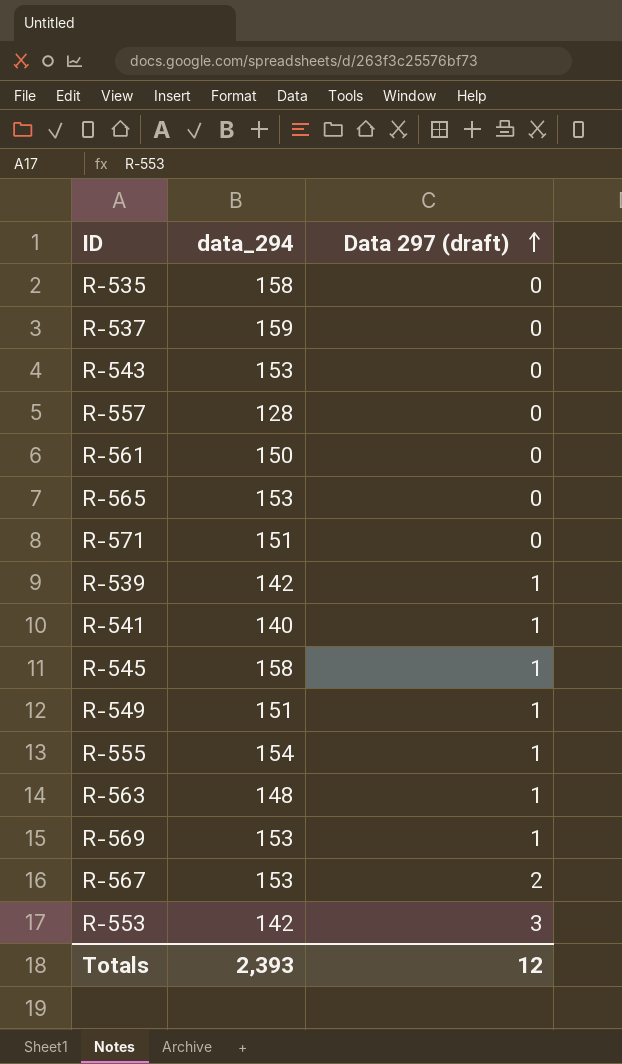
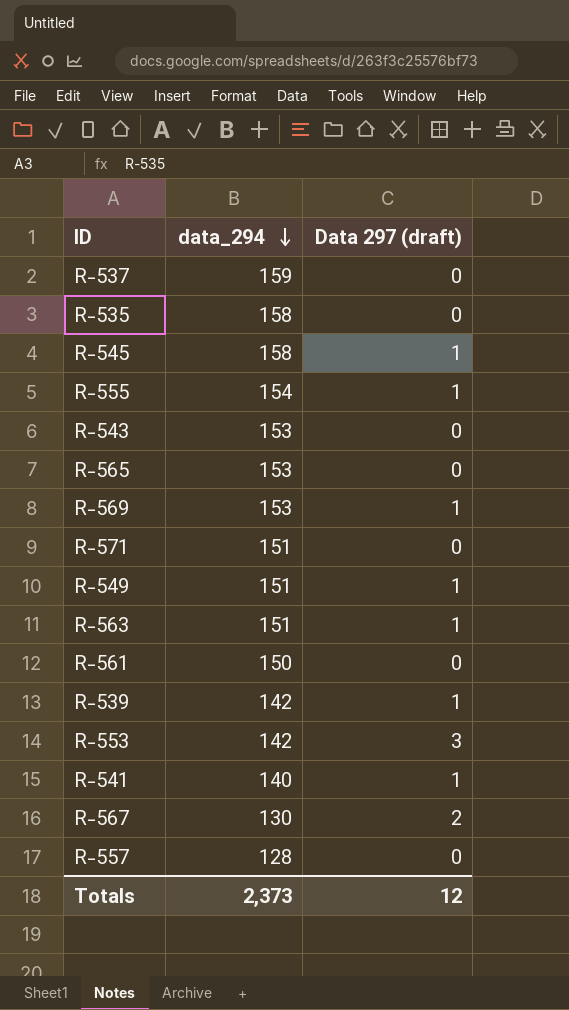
row order: Data 297 (draft) ascending -> data_294 descending
R-563 | data_294: 148 -> 151
R-567 | data_294: 153 -> 130
Totals | data_294: 2,393 -> 2,373

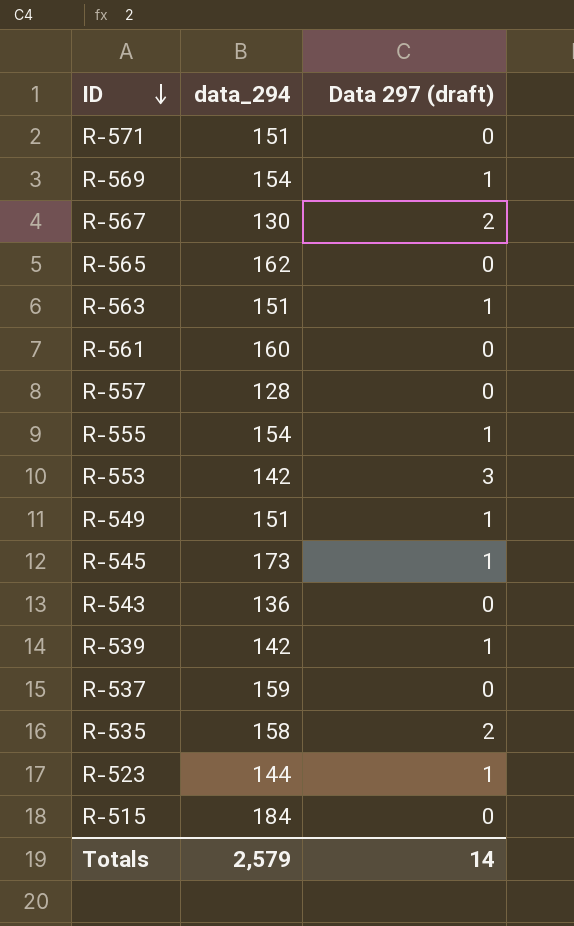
row order: data_294 descending -> ID descending
row R-541: 140 | 1 -> none
R-569 | data_294: 153 -> 154
R-565 | data_294: 153 -> 162
R-561 | data_294: 150 -> 160
R-545 | data_294: 158 -> 173
R-543 | data_294: 153 -> 136
R-535 | Data 297 (draft): 0 -> 2
row R-523: none -> 144 | 1
row R-515: none -> 184 | 0
Totals | data_294: 2,373 -> 2,579
Totals | Data 297 (draft): 12 -> 14

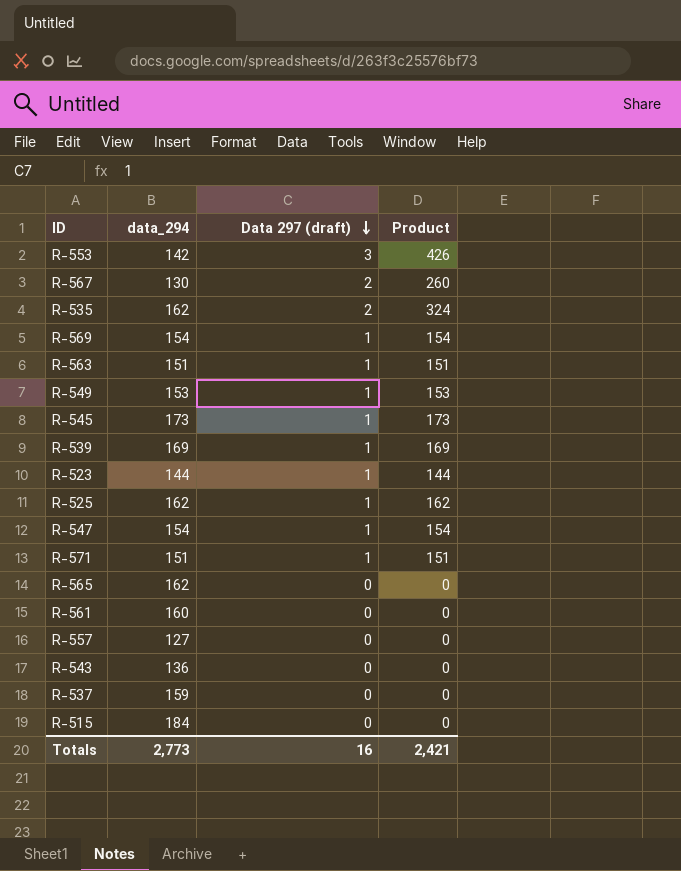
row order: ID descending -> Data 297 (draft) descending
column Product | formula: none -> [data_294] * [Data 297 (draft)]
row R-555: 154 | 1 -> none
R-535 | data_294: 158 -> 162
R-549 | data_294: 151 -> 153
R-539 | data_294: 142 -> 169
row R-525: none -> 162 | 1 | 162
row R-547: none -> 154 | 1 | 154
R-571 | Data 297 (draft): 0 -> 1
R-557 | data_294: 128 -> 127
Totals | data_294: 2,579 -> 2,773
Totals | Data 297 (draft): 14 -> 16

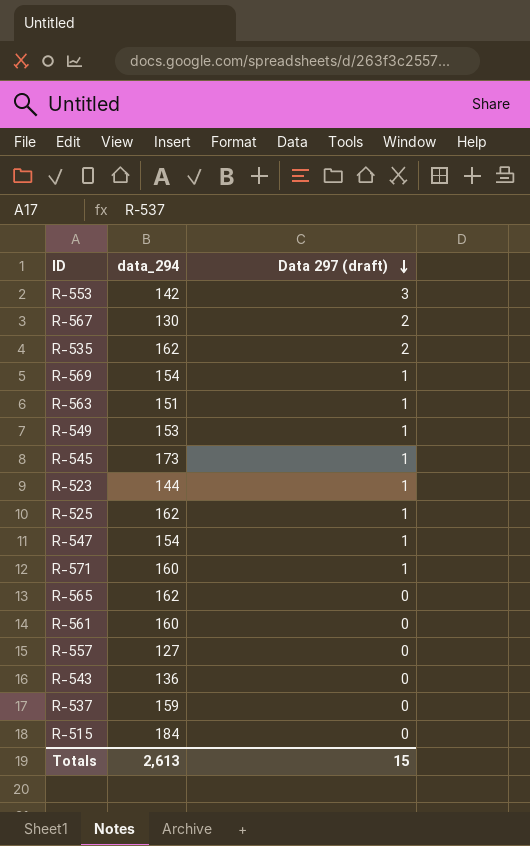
column Product | formula: [data_294] * [Data 297 (draft)] -> none
row R-539: 169 | 1 | 169 -> none
R-571 | data_294: 151 -> 160
Totals | data_294: 2,773 -> 2,613
Totals | Data 297 (draft): 16 -> 15

